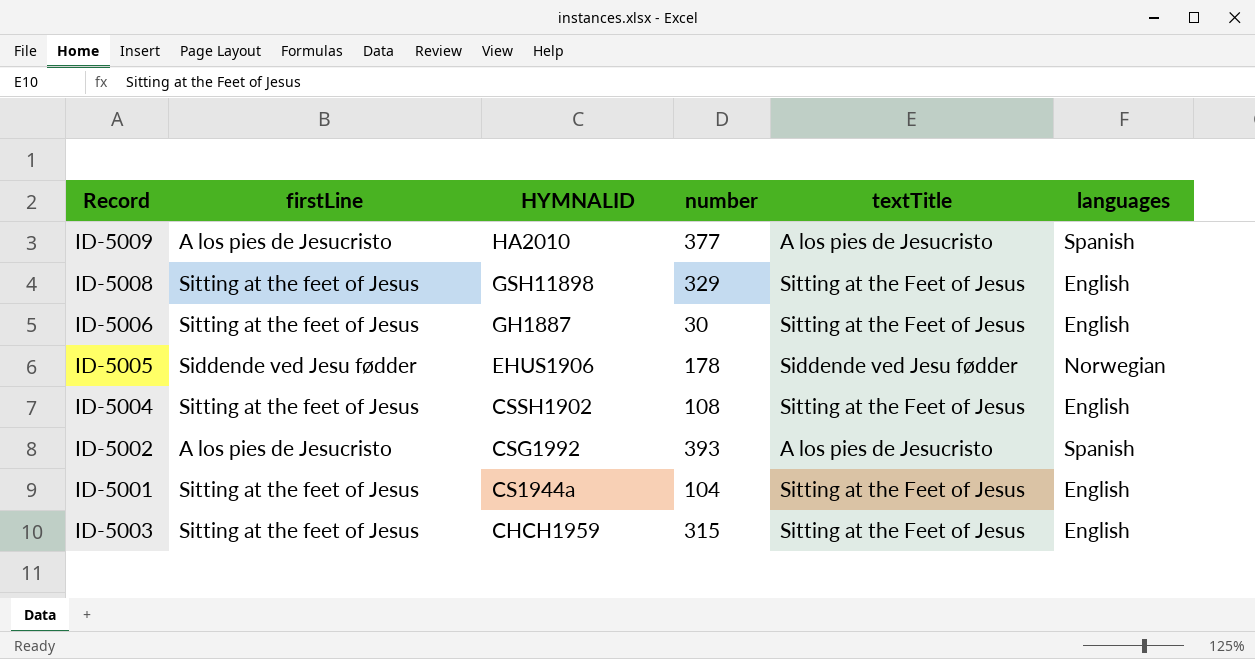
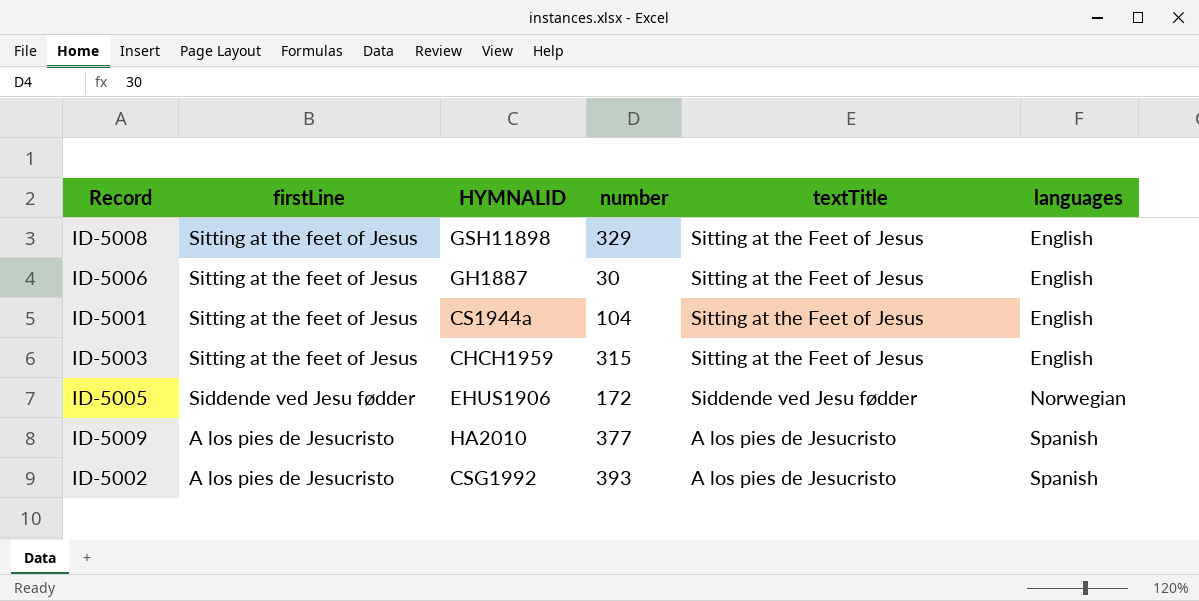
row order: HYMNALID descending -> firstLine descending
row ID-5004: Sitting at the feet of Jesus | CSSH1902 | 108 | Sitting at the Feet of Jesus | English -> none
ID-5005 | number: 178 -> 172

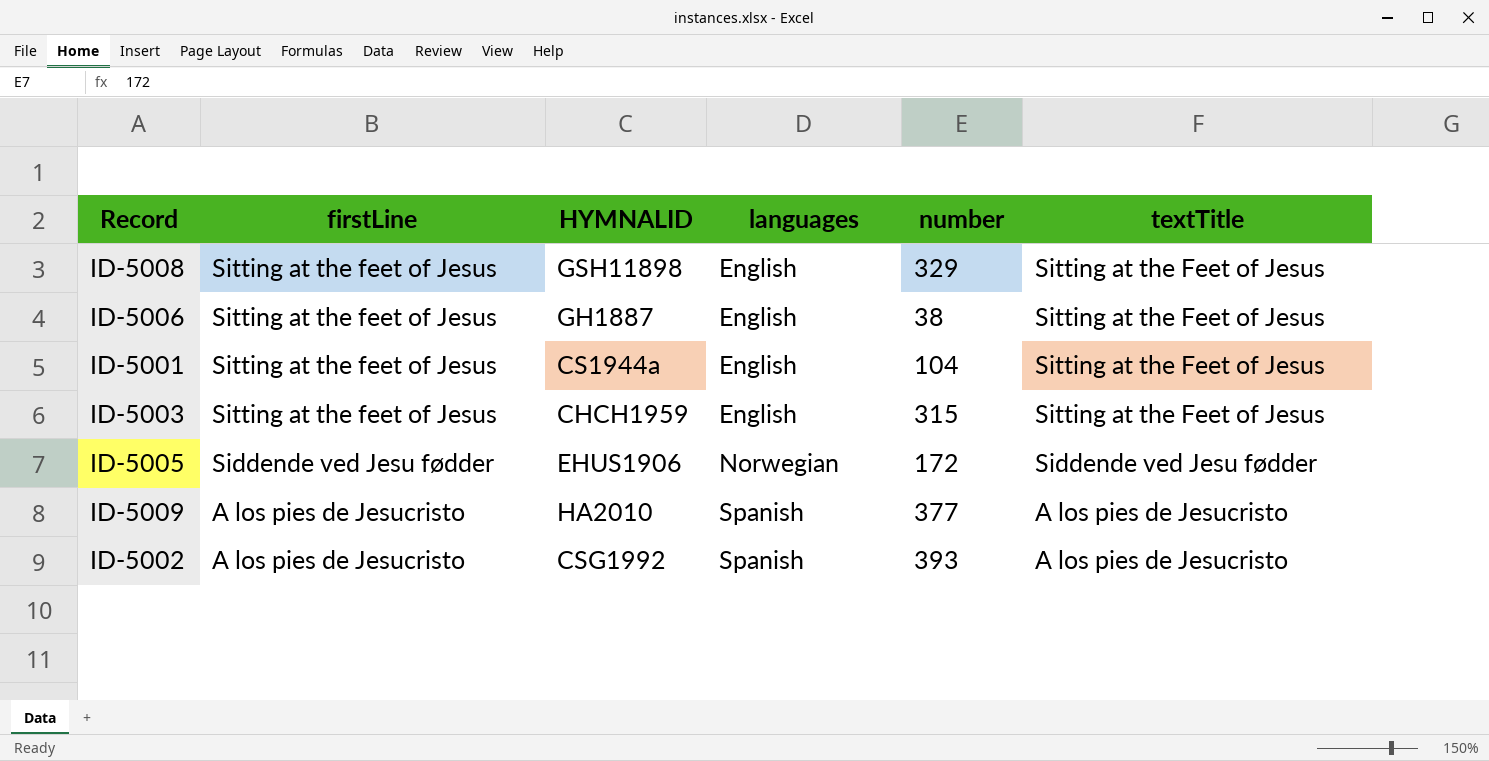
column languages | position: 6 -> 4
ID-5006 | number: 30 -> 38

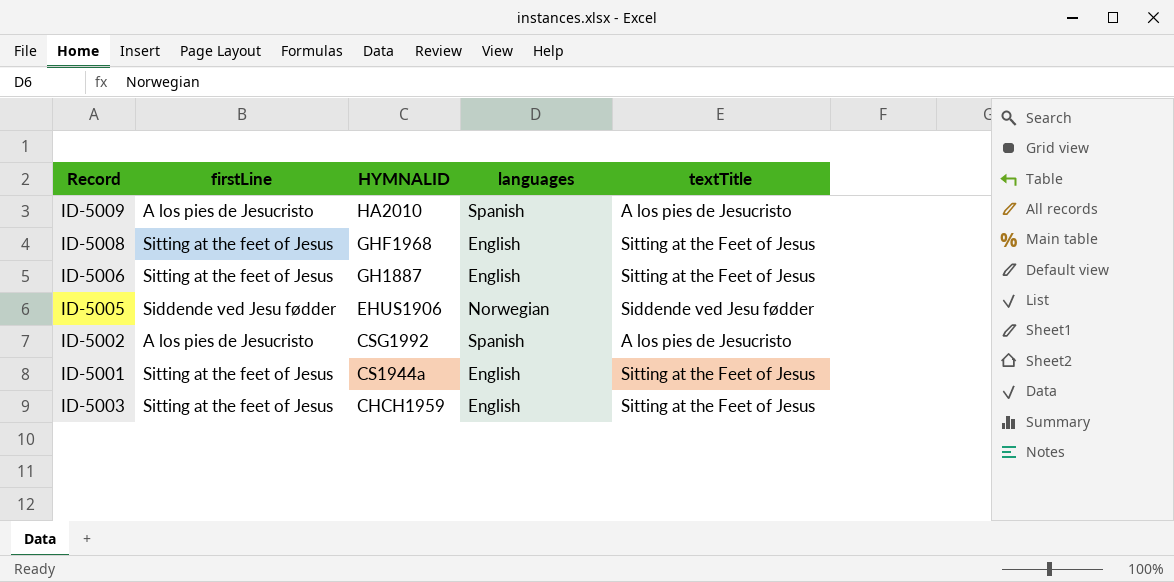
row order: firstLine descending -> HYMNALID descending
column number | position: 5 -> none
ID-5008 | HYMNALID: GSH11898 -> GHF1968

